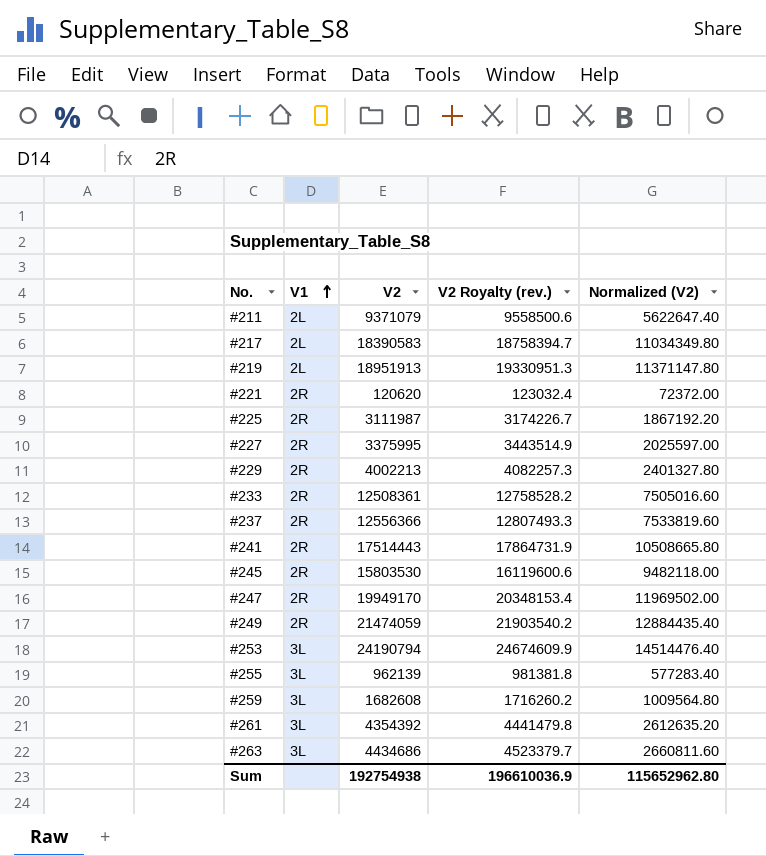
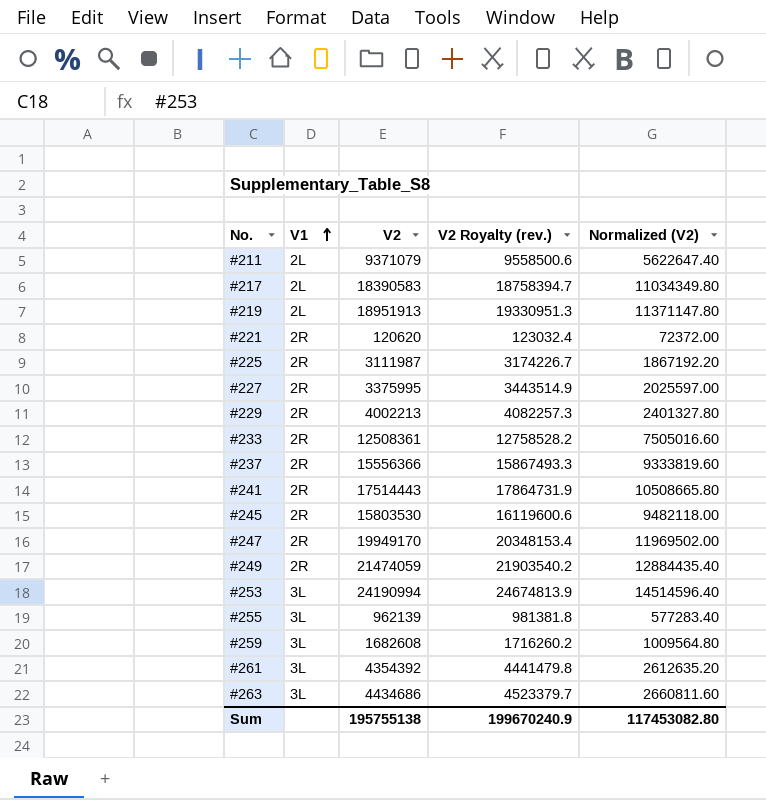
#237 | V2: 12556366 -> 15556366
#237 | V2 Royalty (rev.): 12807493.3 -> 15867493.3
#237 | Normalized (V2): 7533819.60 -> 9333819.60
#253 | V2: 24190794 -> 24190994
#253 | V2 Royalty (rev.): 24674609.9 -> 24674813.9
#253 | Normalized (V2): 14514476.40 -> 14514596.40
Sum | V2: 192754938 -> 195755138
Sum | V2 Royalty (rev.): 196610036.9 -> 199670240.9
Sum | Normalized (V2): 115652962.80 -> 117453082.80

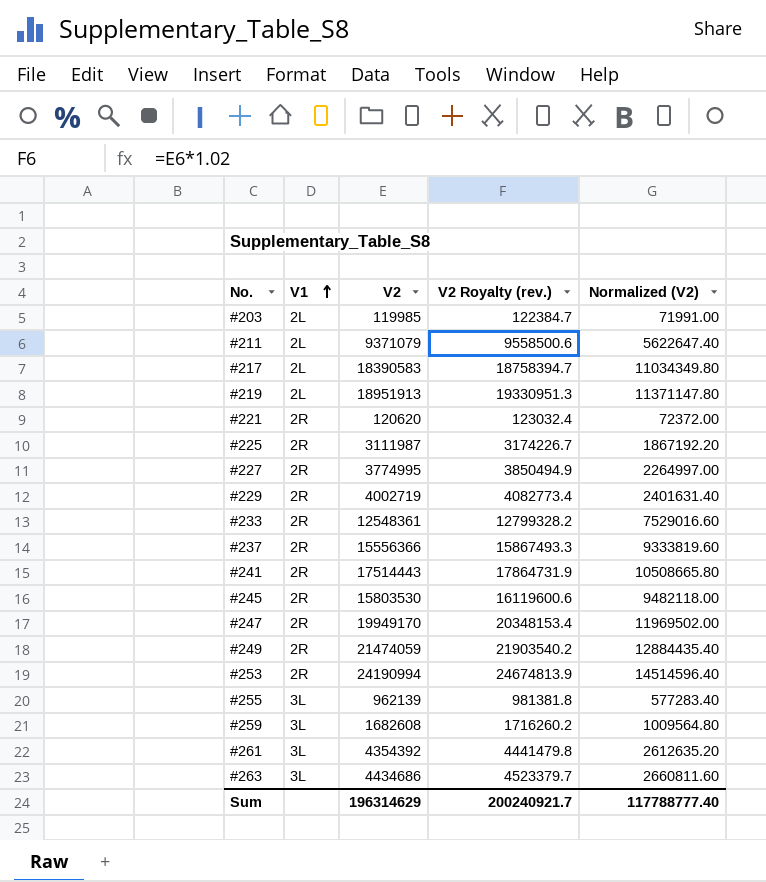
row #203: none -> 2L | 119985 | 122384.7 | 71991.00
#227 | V2: 3375995 -> 3774995
#227 | V2 Royalty (rev.): 3443514.9 -> 3850494.9
#227 | Normalized (V2): 2025597.00 -> 2264997.00
#229 | V2: 4002213 -> 4002719
#229 | V2 Royalty (rev.): 4082257.3 -> 4082773.4
#229 | Normalized (V2): 2401327.80 -> 2401631.40
#233 | V2: 12508361 -> 12548361
#233 | V2 Royalty (rev.): 12758528.2 -> 12799328.2
#233 | Normalized (V2): 7505016.60 -> 7529016.60
#253 | V1: 3L -> 2R
Sum | V2: 195755138 -> 196314629
Sum | V2 Royalty (rev.): 199670240.9 -> 200240921.7
Sum | Normalized (V2): 117453082.80 -> 117788777.40

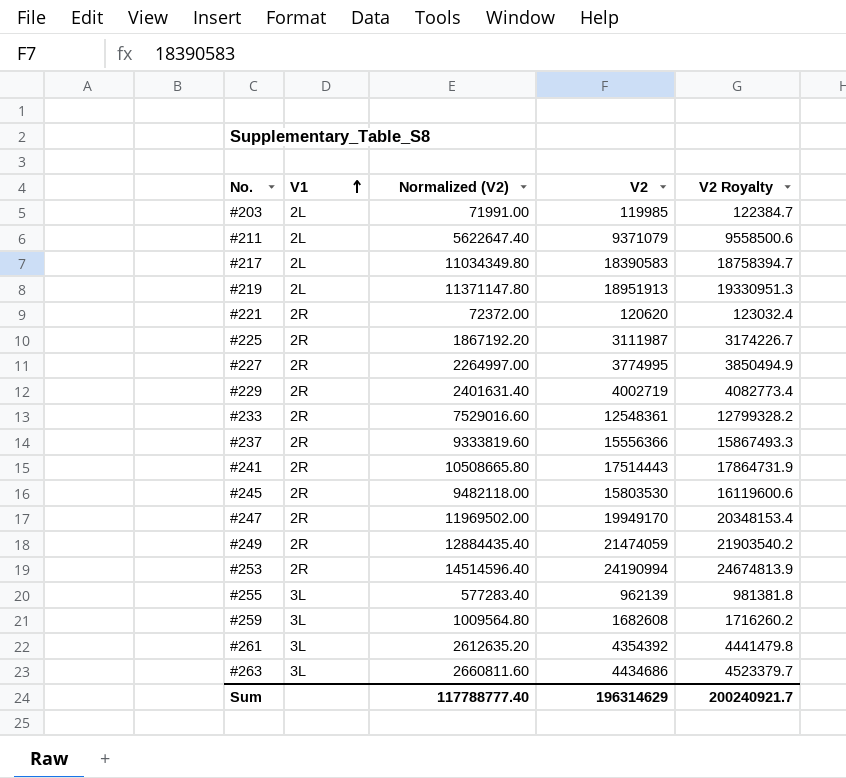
column Normalized (V2) | position: 5 -> 3
column name: V2 Royalty (rev.) -> V2 Royalty

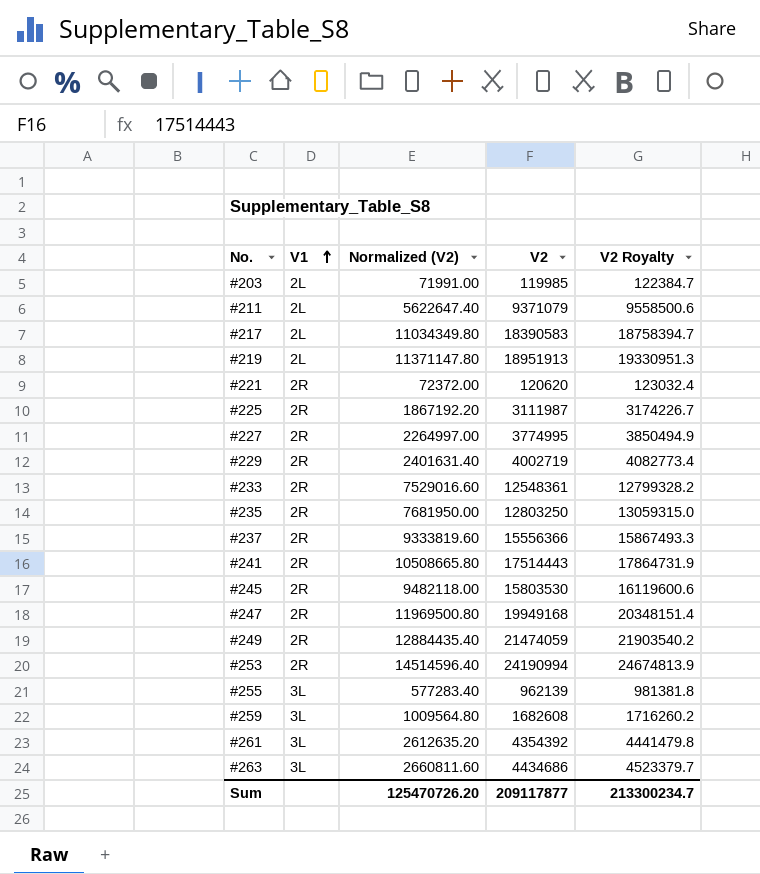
row #235: none -> 2R | 7681950.00 | 12803250 | 13059315.0
#247 | Normalized (V2): 11969502.00 -> 11969500.80
#247 | V2: 19949170 -> 19949168
#247 | V2 Royalty: 20348153.4 -> 20348151.4
Sum | Normalized (V2): 117788777.40 -> 125470726.20
Sum | V2: 196314629 -> 209117877
Sum | V2 Royalty: 200240921.7 -> 213300234.7

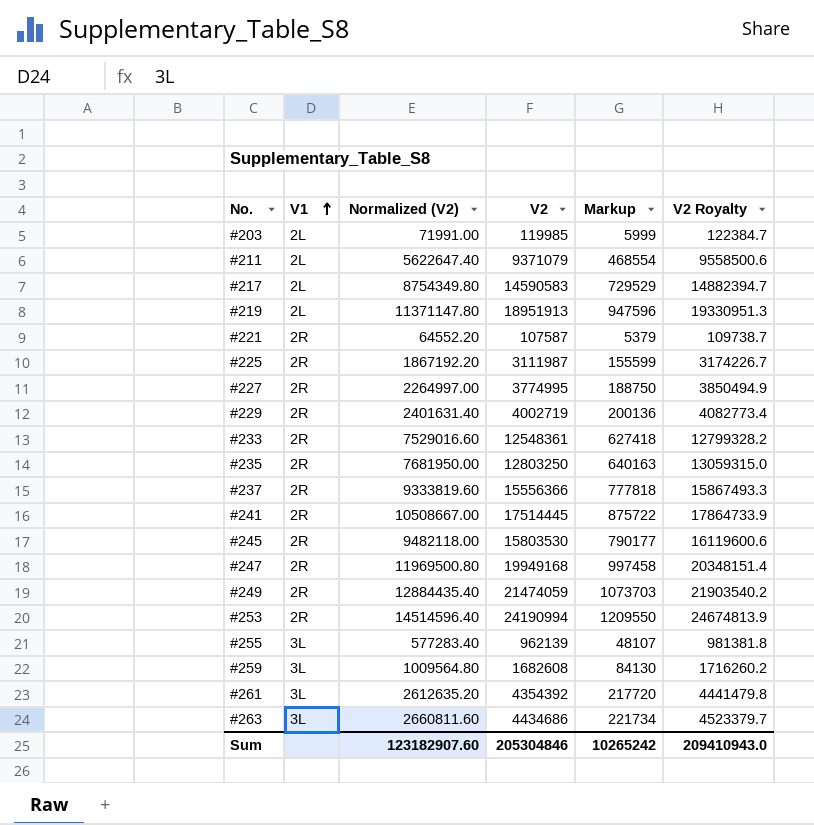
column Markup | formula: none -> [V2] * 0.05
#217 | Normalized (V2): 11034349.80 -> 8754349.80
#217 | V2: 18390583 -> 14590583
#217 | V2 Royalty: 18758394.7 -> 14882394.7
#221 | Normalized (V2): 72372.00 -> 64552.20
#221 | V2: 120620 -> 107587
#221 | V2 Royalty: 123032.4 -> 109738.7
#241 | Normalized (V2): 10508665.80 -> 10508667.00
#241 | V2: 17514443 -> 17514445
#241 | V2 Royalty: 17864731.9 -> 17864733.9
Sum | Normalized (V2): 125470726.20 -> 123182907.60
Sum | V2: 209117877 -> 205304846
Sum | V2 Royalty: 213300234.7 -> 209410943.0

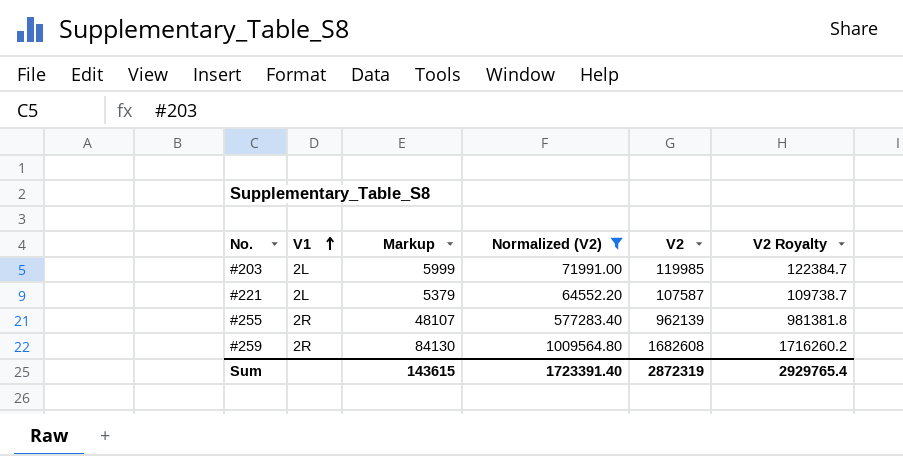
filter: none -> Normalized (V2) <= 1009564.80
column Markup | position: 5 -> 3
#221 | V1: 2R -> 2L
#255 | V1: 3L -> 2R
#259 | V1: 3L -> 2R
Sum | Markup: 10265242 -> 143615
Sum | Normalized (V2): 123182907.60 -> 1723391.40
Sum | V2: 205304846 -> 2872319
Sum | V2 Royalty: 209410943.0 -> 2929765.4

